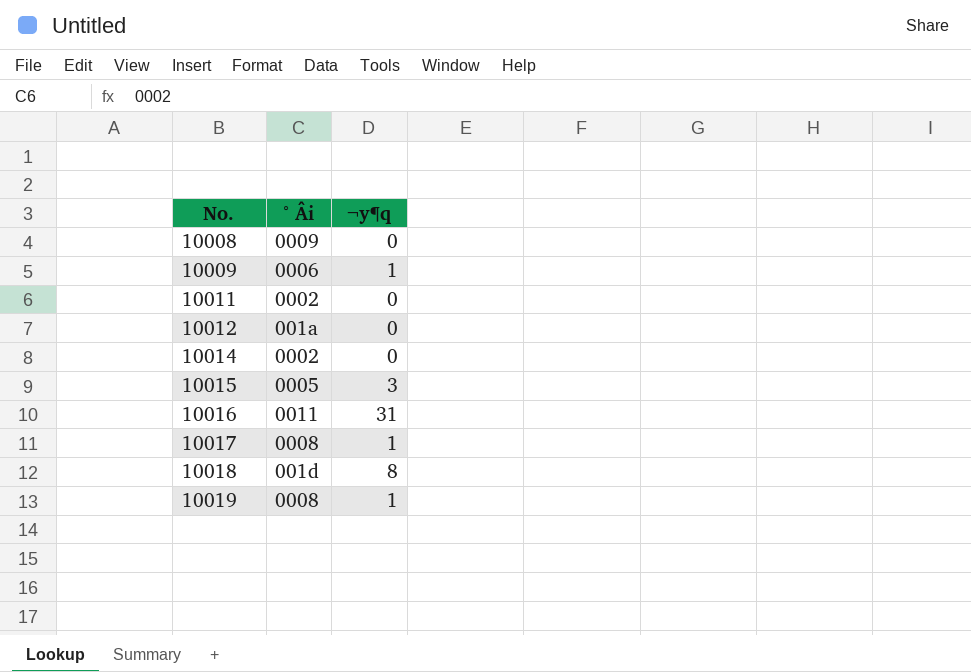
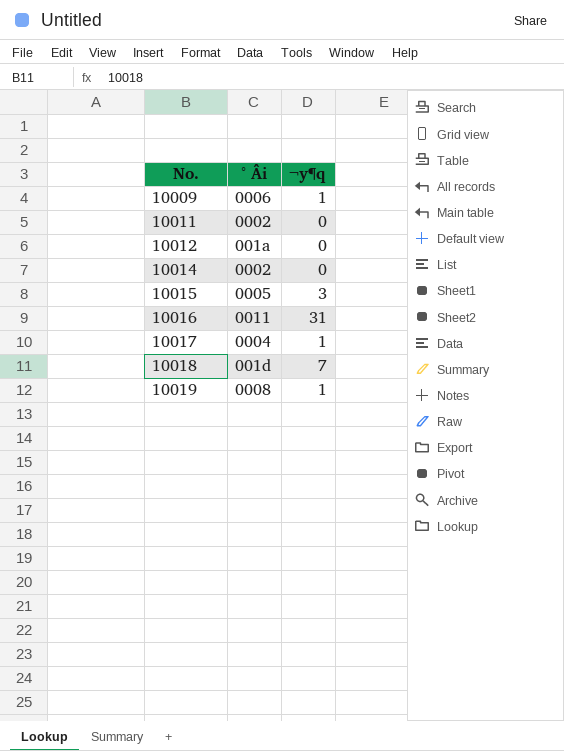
row 10008: 0009 | 0 -> none
10017 | ° Âi: 0008 -> 0004
10018 | ¬y¶q: 8 -> 7

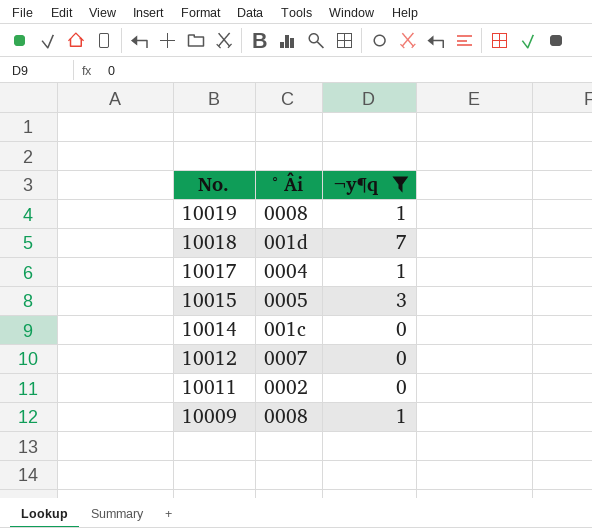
filter: none -> ¬y¶q != 31
row order: No. ascending -> No. descending
10014 | ° Âi: 0002 -> 001c
10012 | ° Âi: 001a -> 0007
10009 | ° Âi: 0006 -> 0008

